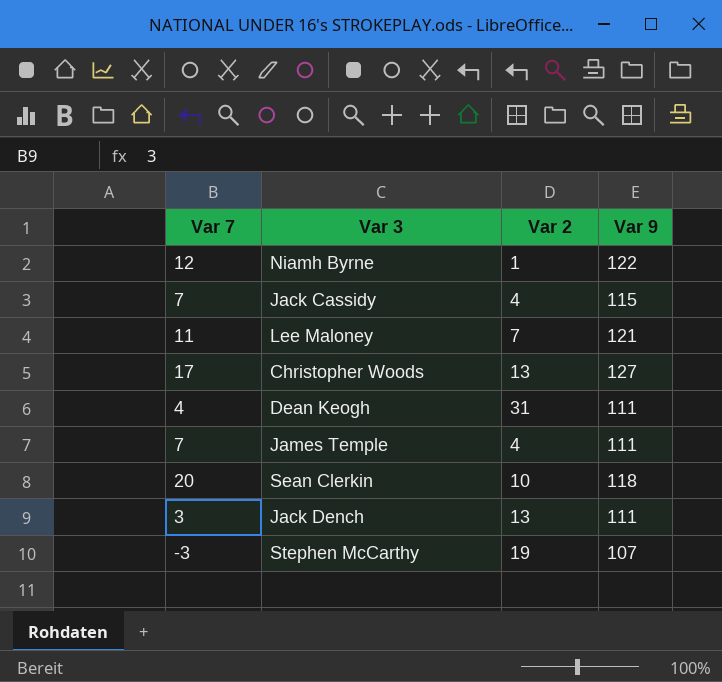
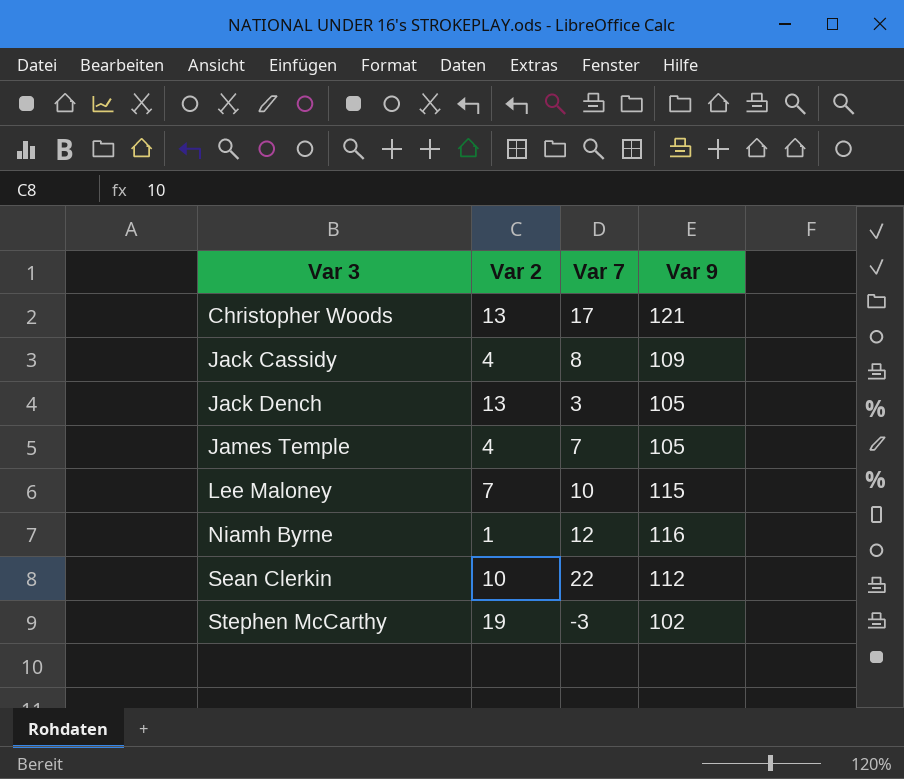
row order: none -> Var 3 ascending
column Var 7 | position: 1 -> 3
row Dean Keogh: 4 | 31 | 111 -> none
Christopher Woods | Var 9: 127 -> 121
Jack Cassidy | Var 7: 7 -> 8
Jack Cassidy | Var 9: 115 -> 109
Jack Dench | Var 9: 111 -> 105
James Temple | Var 9: 111 -> 105
Lee Maloney | Var 7: 11 -> 10
Lee Maloney | Var 9: 121 -> 115
Niamh Byrne | Var 9: 122 -> 116
Sean Clerkin | Var 7: 20 -> 22
Sean Clerkin | Var 9: 118 -> 112
Stephen McCarthy | Var 9: 107 -> 102

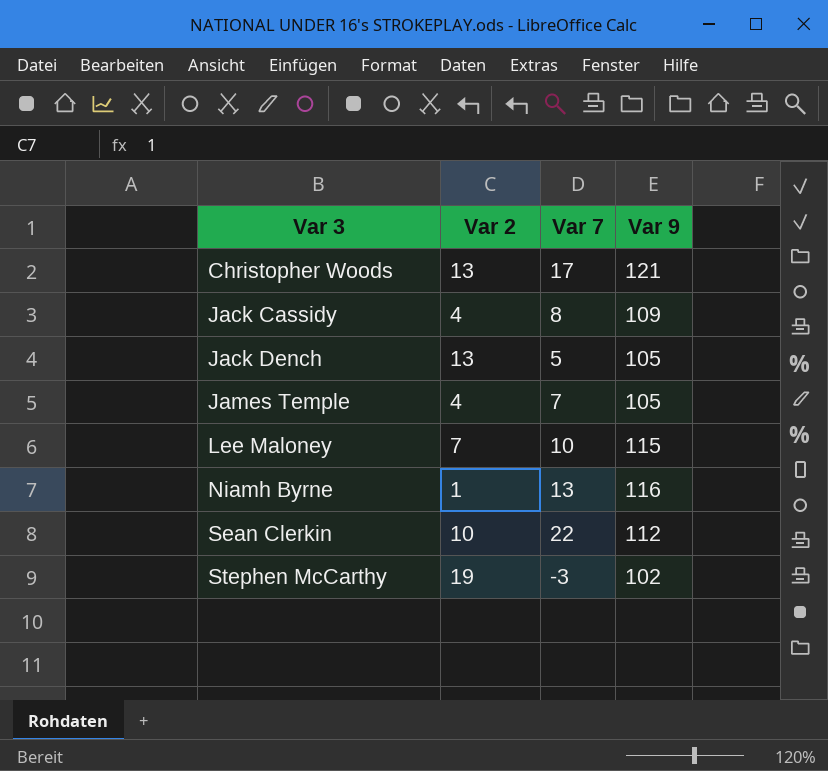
Jack Dench | Var 7: 3 -> 5
Niamh Byrne | Var 7: 12 -> 13

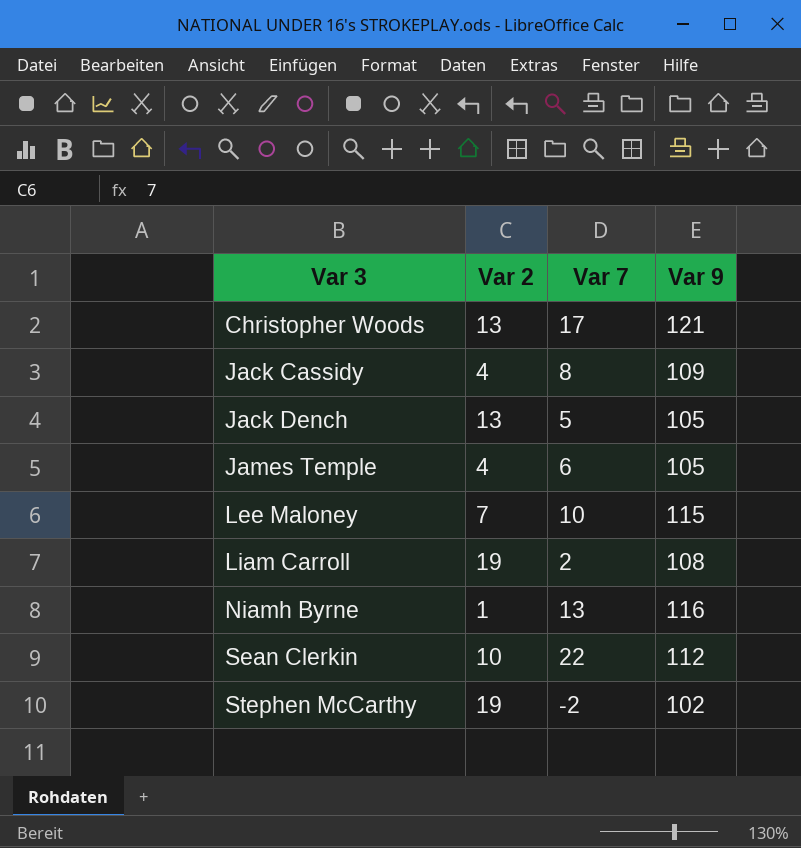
James Temple | Var 7: 7 -> 6
row Liam Carroll: none -> 19 | 2 | 108
Stephen McCarthy | Var 7: -3 -> -2

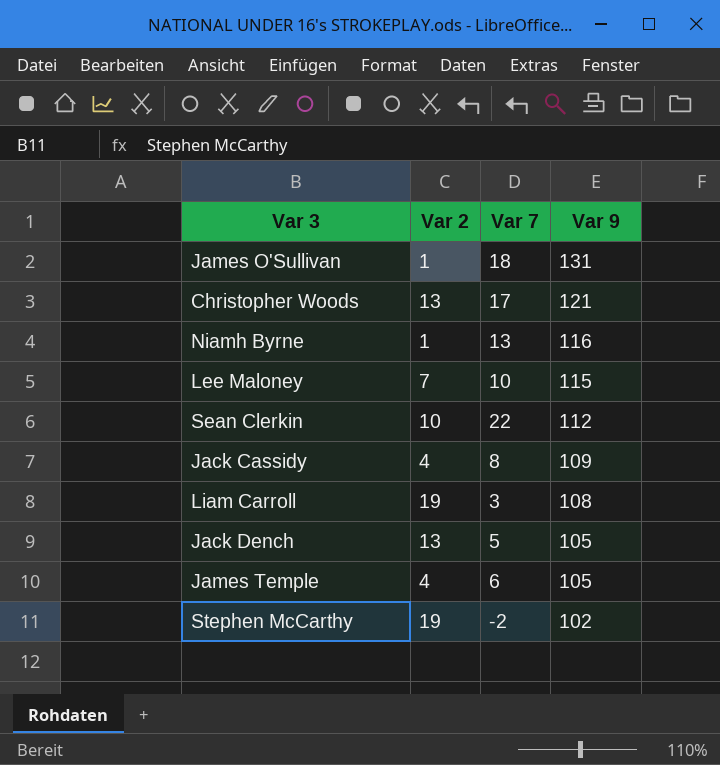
row order: Var 3 ascending -> Var 9 descending
row James O'Sullivan: none -> 1 | 18 | 131
Liam Carroll | Var 7: 2 -> 3

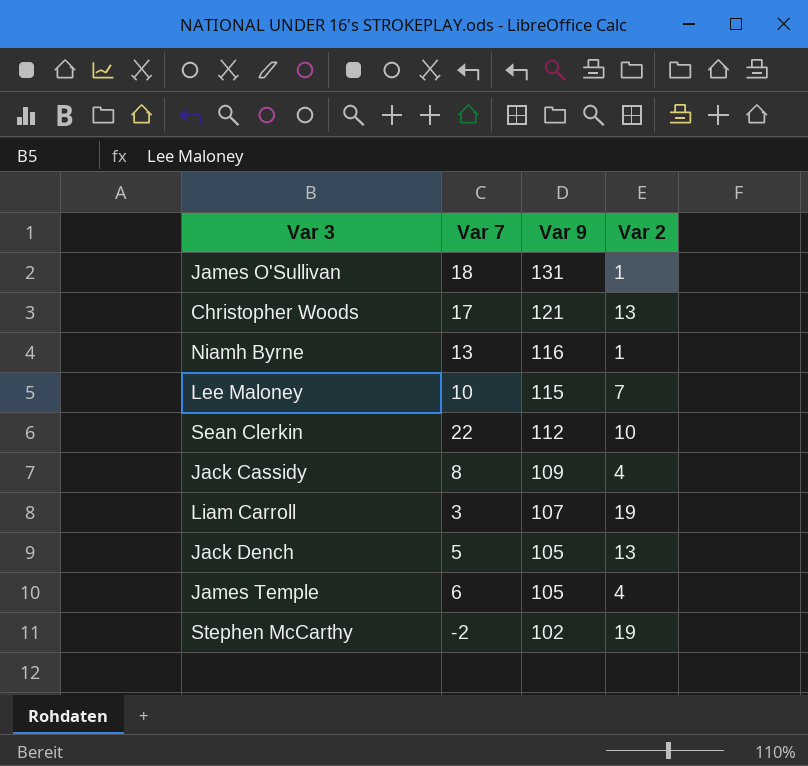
column Var 2 | position: 2 -> 4
Liam Carroll | Var 9: 108 -> 107

